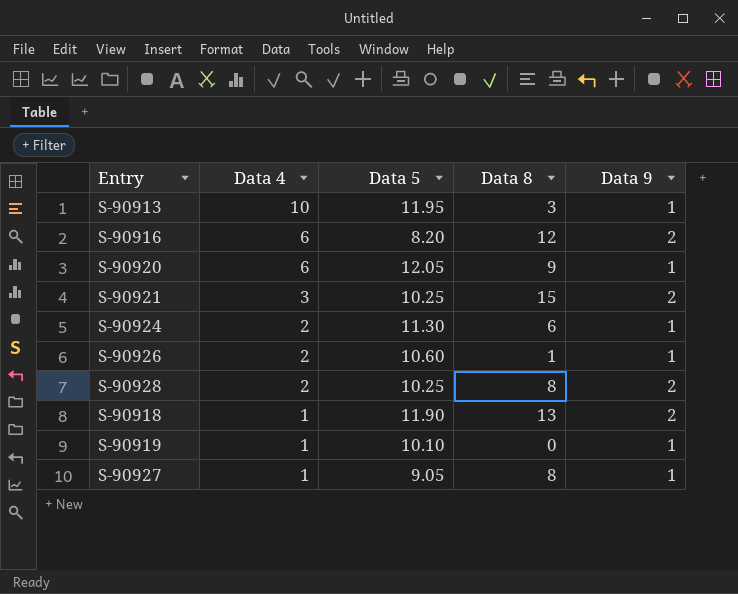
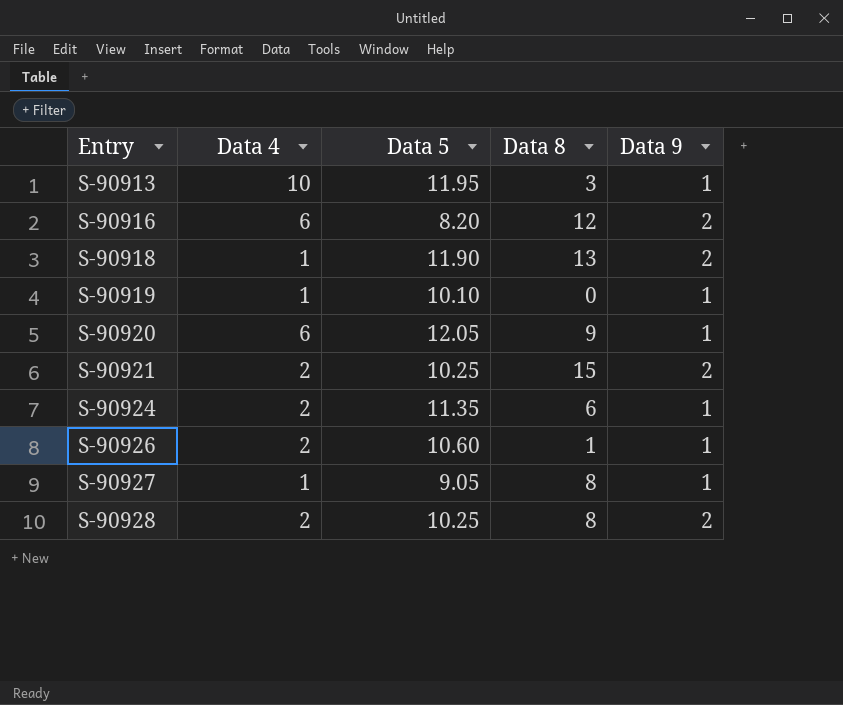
row order: Data 4 descending -> Entry ascending
S-90921 | Data 4: 3 -> 2
S-90924 | Data 5: 11.30 -> 11.35

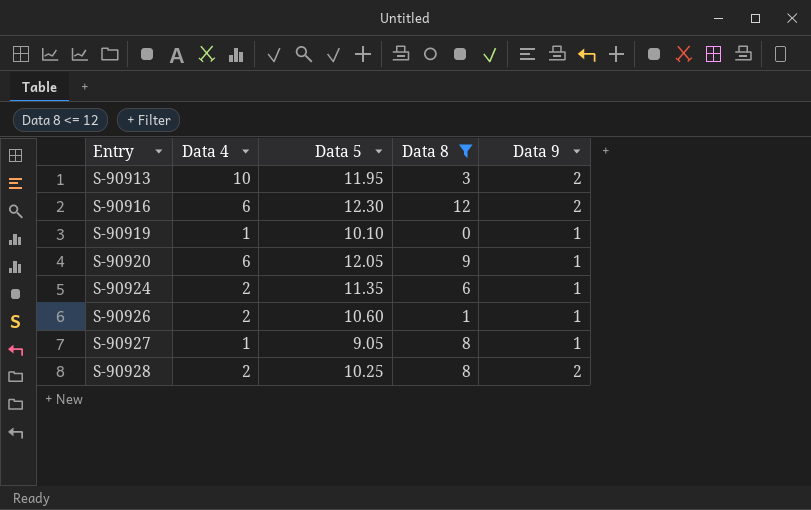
filter: none -> Data 8 <= 12
S-90913 | Data 9: 1 -> 2
S-90916 | Data 5: 8.20 -> 12.30

